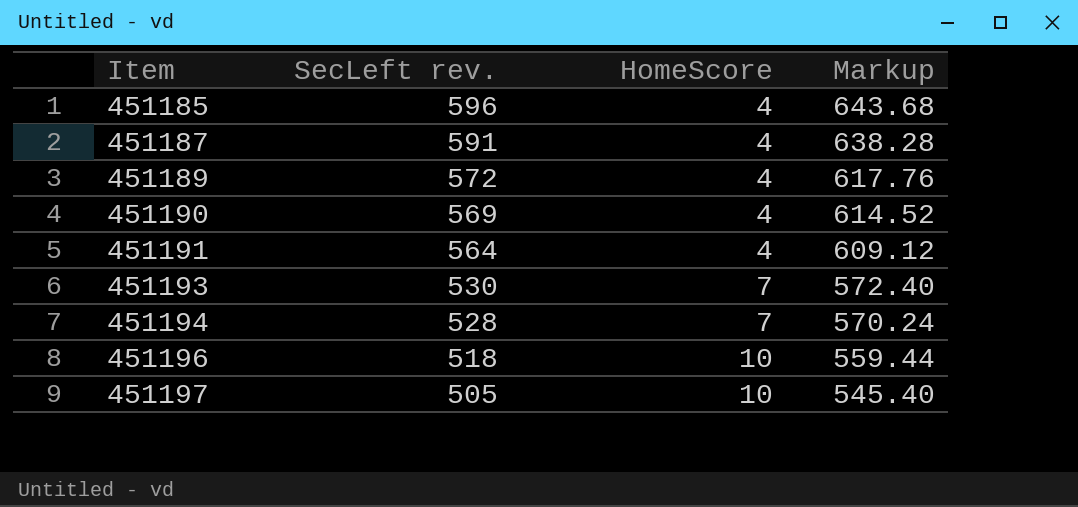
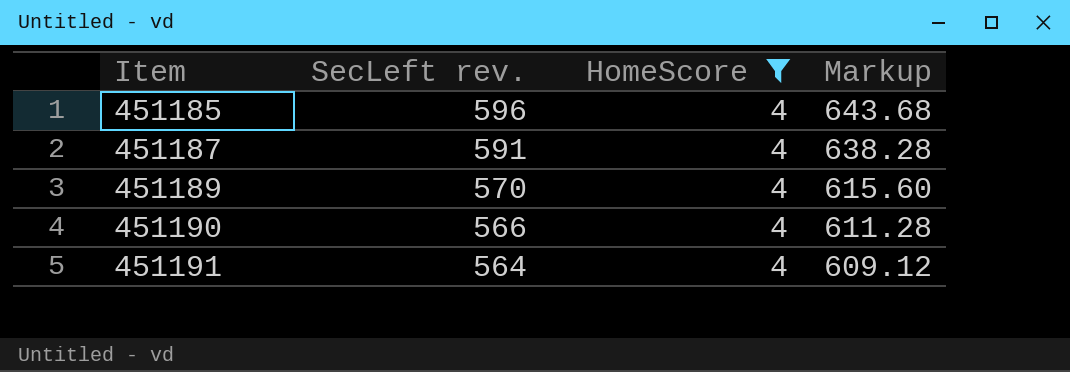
filter: none -> HomeScore = 4
451189 | SecLeft rev.: 572 -> 570
451189 | Markup: 617.76 -> 615.60
451190 | SecLeft rev.: 569 -> 566
451190 | Markup: 614.52 -> 611.28

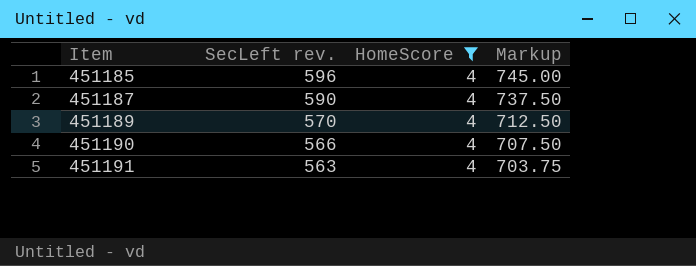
column Markup | formula: [SecLeft rev.] * 1.08 -> [SecLeft rev.] * 1.25
451187 | SecLeft rev.: 591 -> 590
451191 | SecLeft rev.: 564 -> 563

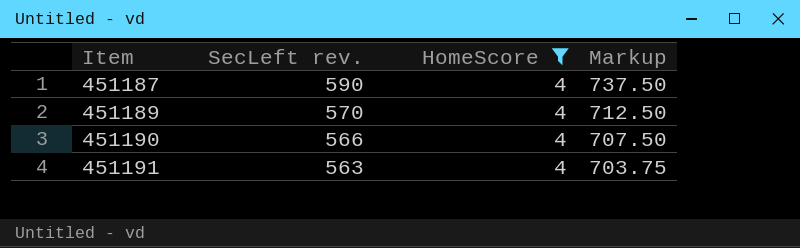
row 451185: 596 | 4 | 745.00 -> none

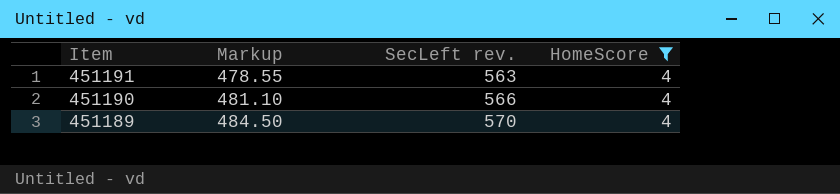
row order: Item ascending -> Item descending
column Markup | formula: [SecLeft rev.] * 1.25 -> [SecLeft rev.] * 0.85
column Markup | position: 4 -> 2
row 451187: 590 | 4 | 737.50 -> none

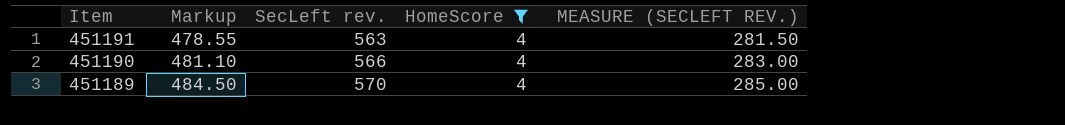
column MEASURE (SECLEFT REV.) | formula: none -> [SecLeft rev.] * 0.5

